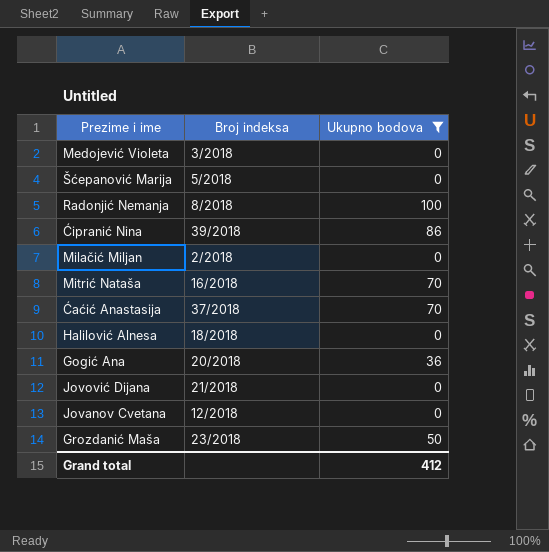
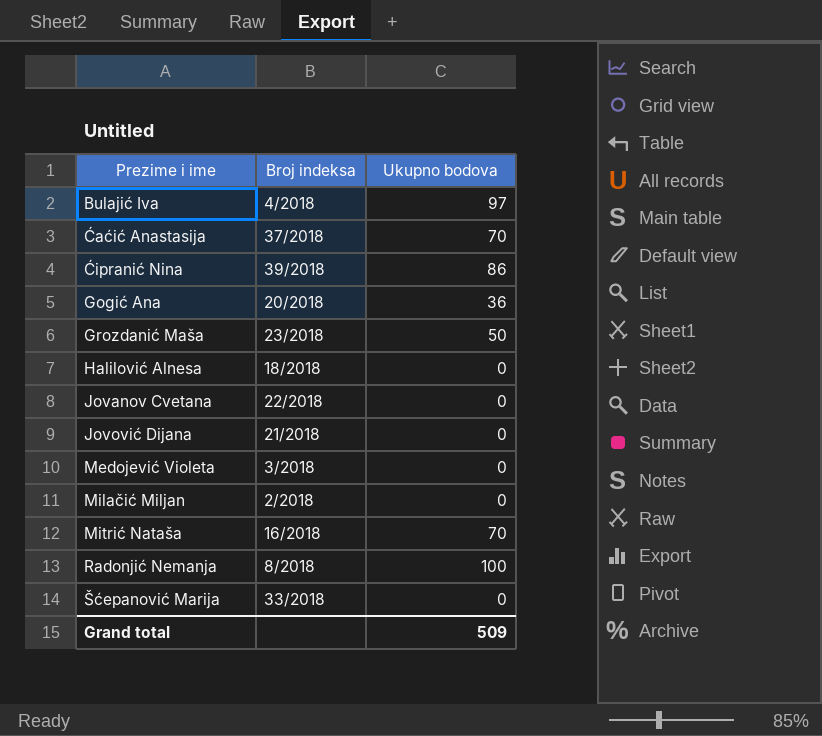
filter: Ukupno bodova != 97 -> none
row order: none -> Prezime i ime ascending
Jovanov Cvetana | Broj indeksa: 12/2018 -> 22/2018
Šćepanović Marija | Broj indeksa: 5/2018 -> 33/2018
Grand total | Ukupno bodova: 412 -> 509

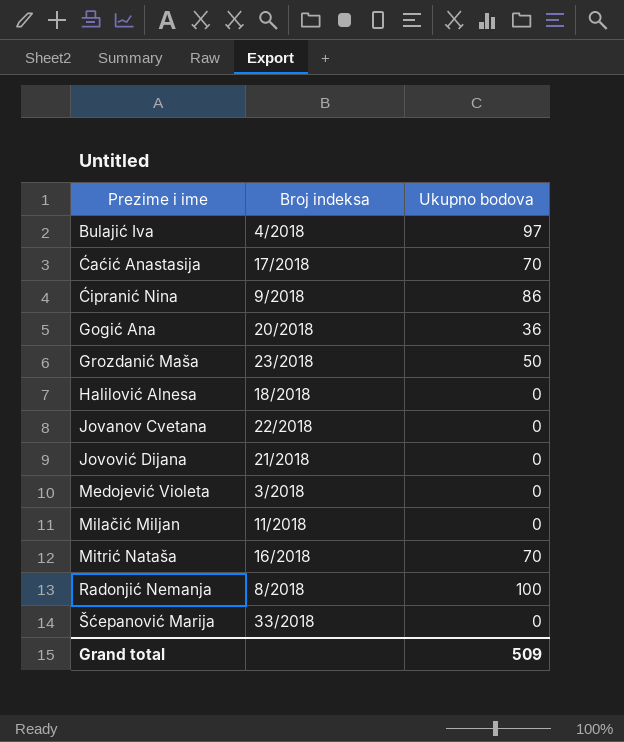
Ćaćić Anastasija | Broj indeksa: 37/2018 -> 17/2018
Ćipranić Nina | Broj indeksa: 39/2018 -> 9/2018
Milačić Miljan | Broj indeksa: 2/2018 -> 11/2018

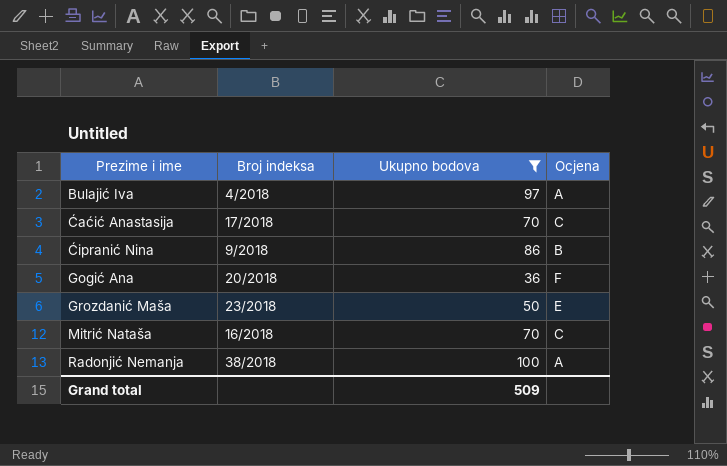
filter: none -> Ukupno bodova != 0
column Ocjena | position: none -> 4
Radonjić Nemanja | Broj indeksa: 8/2018 -> 38/2018

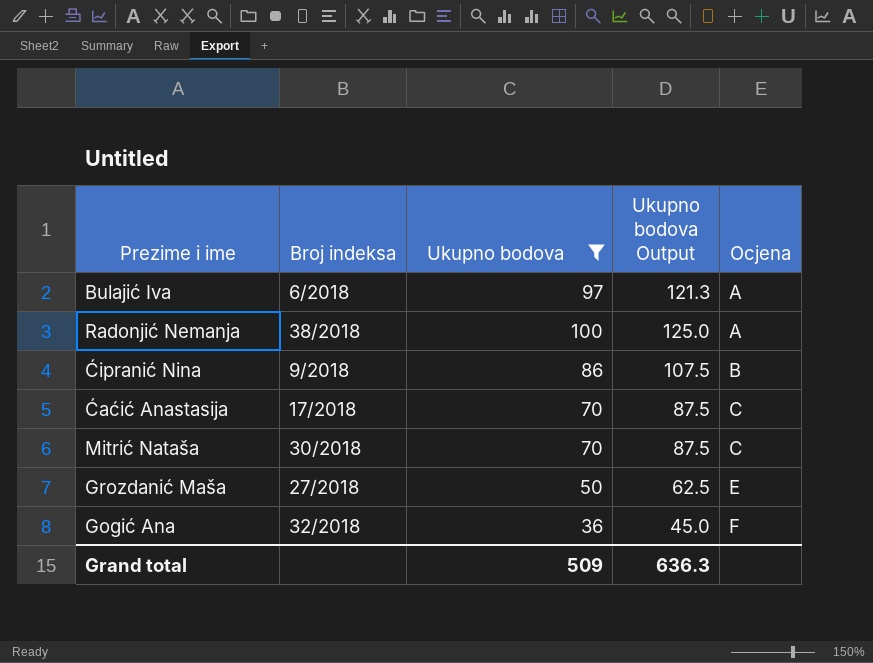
row order: Prezime i ime ascending -> Ocjena ascending
column Ukupno bodova Output | formula: none -> [Ukupno bodova] * 1.25
Bulajić Iva | Broj indeksa: 4/2018 -> 6/2018
Mitrić Nataša | Broj indeksa: 16/2018 -> 30/2018
Grozdanić Maša | Broj indeksa: 23/2018 -> 27/2018
Gogić Ana | Broj indeksa: 20/2018 -> 32/2018

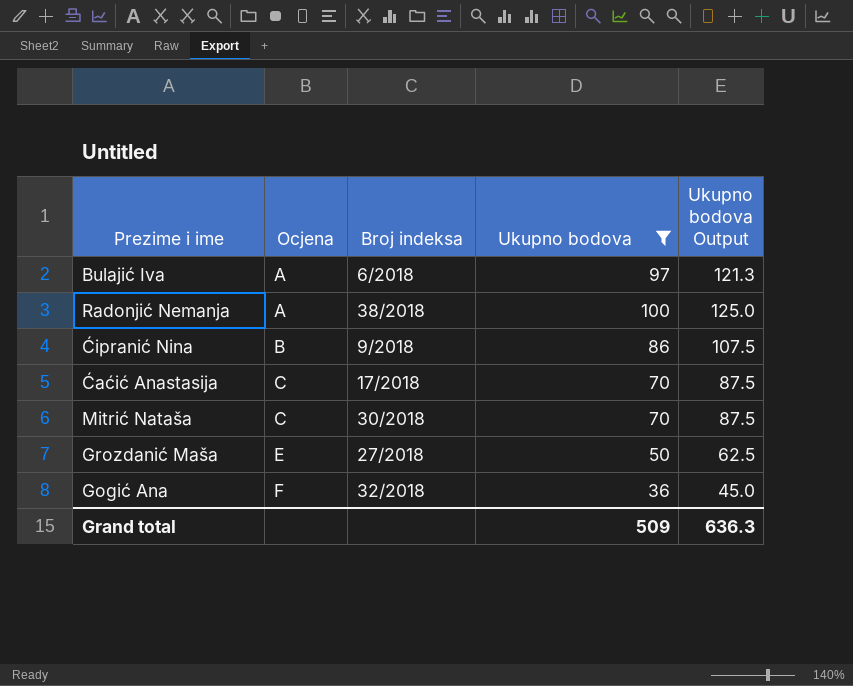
column Ocjena | position: 5 -> 2

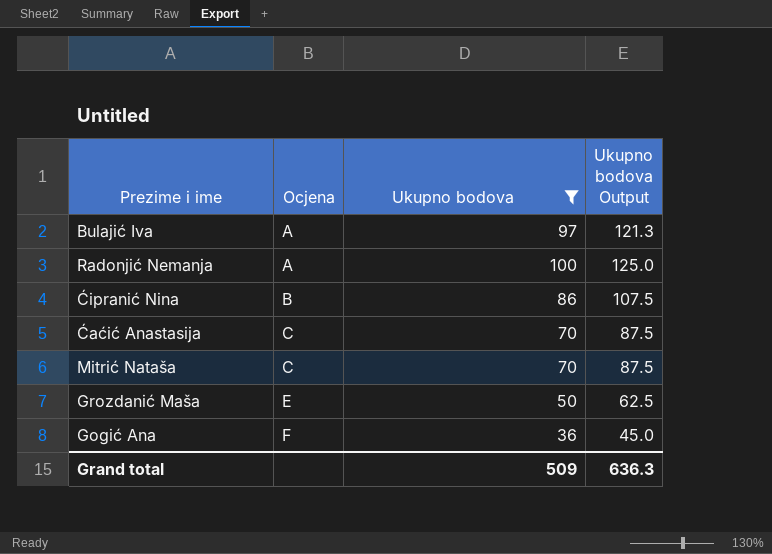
column Broj indeksa | position: 3 -> none

